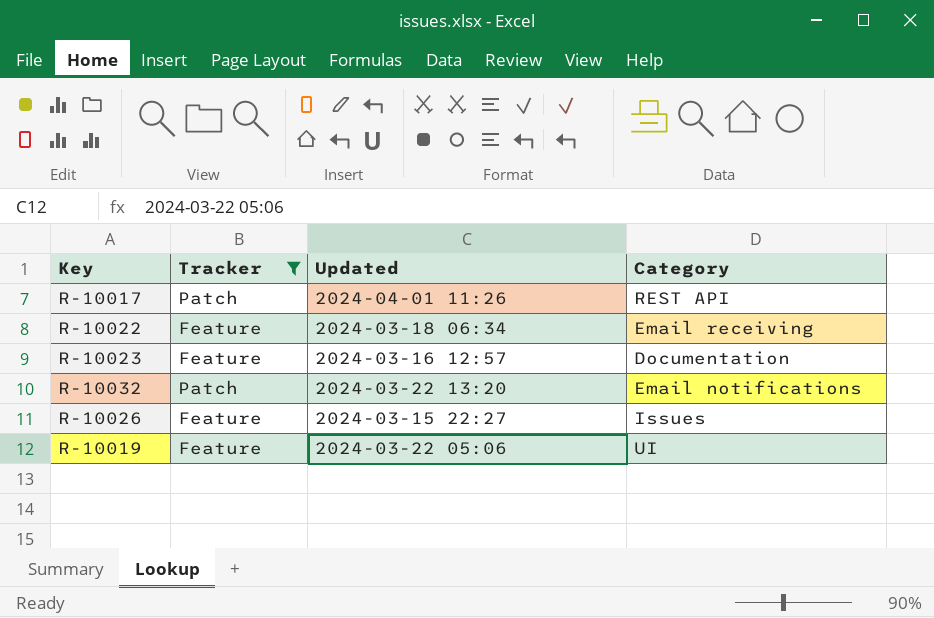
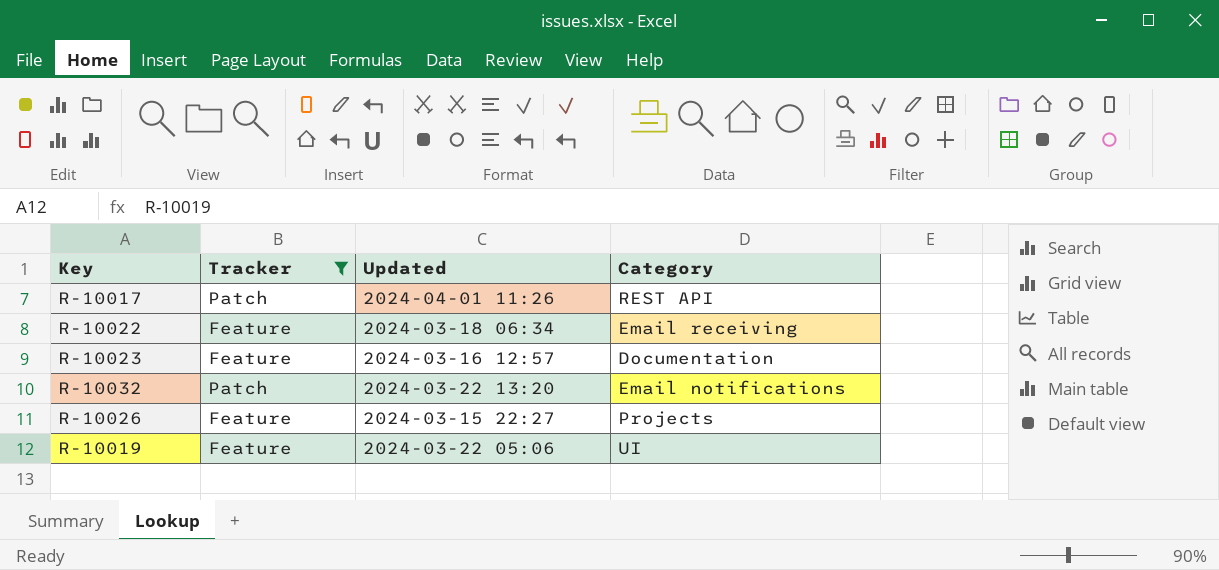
R-10026 | Category: Issues -> Projects

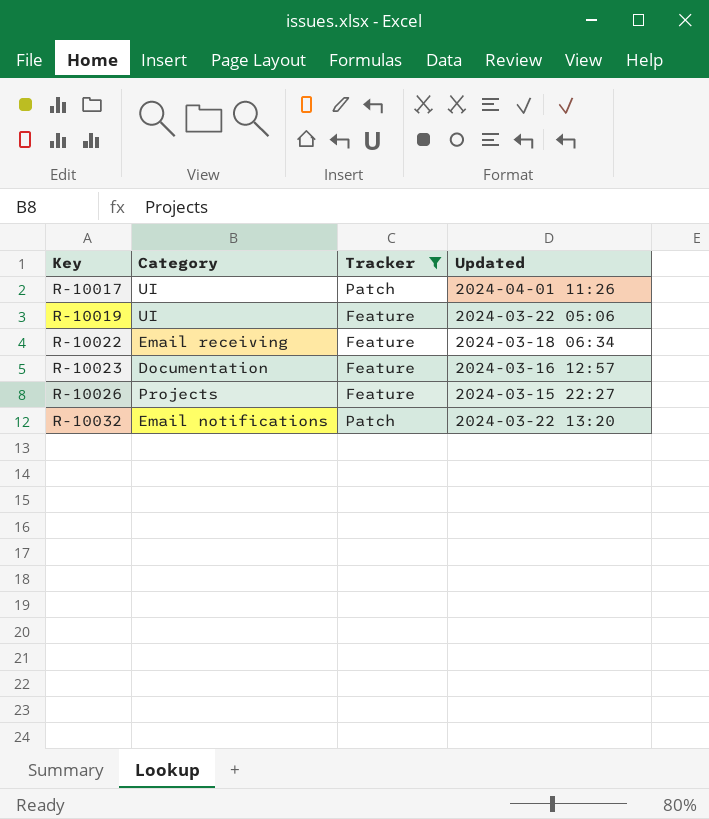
row order: none -> Key ascending
column Category | position: 4 -> 2
R-10017 | Category: REST API -> UI

